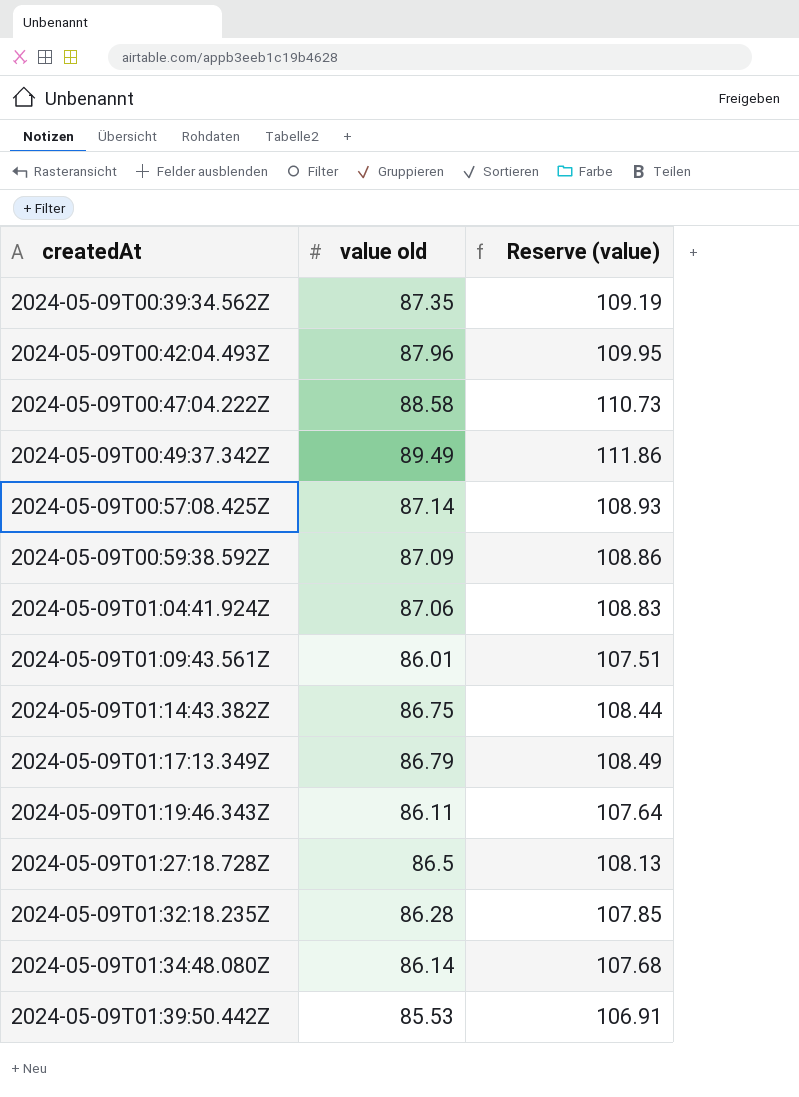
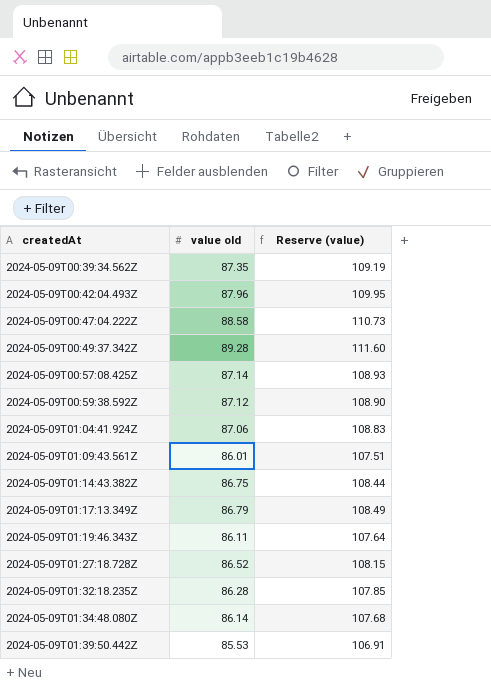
2024-05-09T00:49:37.342Z | value old: 89.49 -> 89.28
2024-05-09T00:49:37.342Z | Reserve (value): 111.86 -> 111.60
2024-05-09T00:59:38.592Z | value old: 87.09 -> 87.12
2024-05-09T00:59:38.592Z | Reserve (value): 108.86 -> 108.90
2024-05-09T01:27:18.728Z | value old: 86.5 -> 86.52
2024-05-09T01:27:18.728Z | Reserve (value): 108.13 -> 108.15

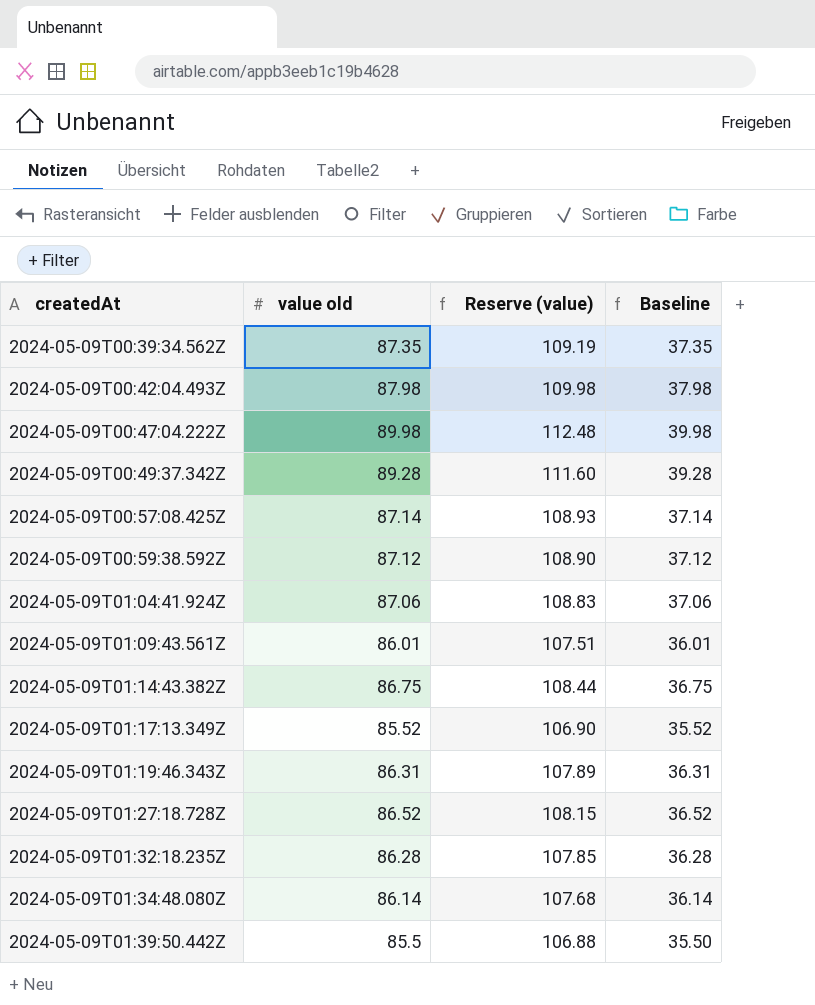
column Baseline | formula: none -> [value old] - 50
2024-05-09T00:42:04.493Z | value old: 87.96 -> 87.98
2024-05-09T00:42:04.493Z | Reserve (value): 109.95 -> 109.98
2024-05-09T00:47:04.222Z | value old: 88.58 -> 89.98
2024-05-09T00:47:04.222Z | Reserve (value): 110.73 -> 112.48
2024-05-09T01:17:13.349Z | value old: 86.79 -> 85.52
2024-05-09T01:17:13.349Z | Reserve (value): 108.49 -> 106.90
2024-05-09T01:19:46.343Z | value old: 86.11 -> 86.31
2024-05-09T01:19:46.343Z | Reserve (value): 107.64 -> 107.89
2024-05-09T01:39:50.442Z | value old: 85.53 -> 85.5
2024-05-09T01:39:50.442Z | Reserve (value): 106.91 -> 106.88

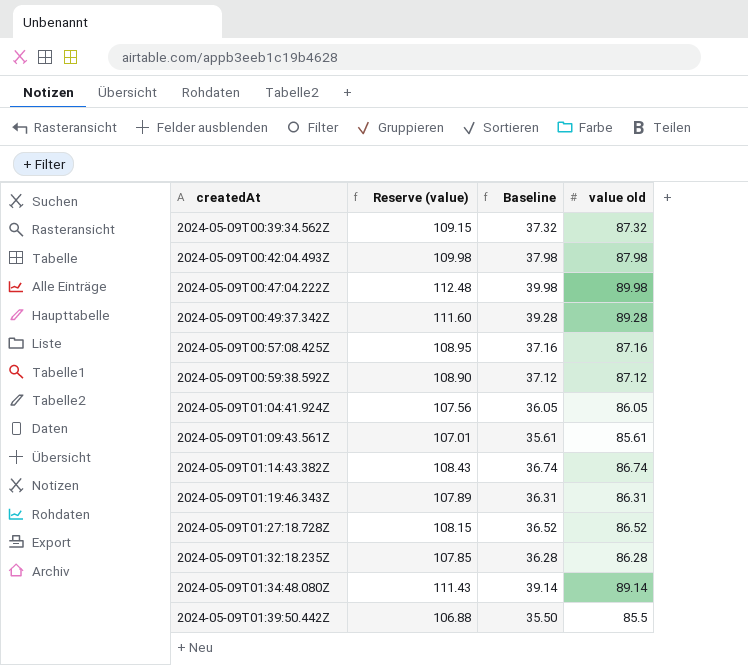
column value old | position: 2 -> 4
row 2024-05-09T01:17:13.349Z: 85.52 | 106.90 | 35.52 -> none
2024-05-09T00:39:34.562Z | Reserve (value): 109.19 -> 109.15
2024-05-09T00:39:34.562Z | Baseline: 37.35 -> 37.32
2024-05-09T00:39:34.562Z | value old: 87.35 -> 87.32
2024-05-09T00:57:08.425Z | Reserve (value): 108.93 -> 108.95
2024-05-09T00:57:08.425Z | Baseline: 37.14 -> 37.16
2024-05-09T00:57:08.425Z | value old: 87.14 -> 87.16
2024-05-09T01:04:41.924Z | Reserve (value): 108.83 -> 107.56
2024-05-09T01:04:41.924Z | Baseline: 37.06 -> 36.05
2024-05-09T01:04:41.924Z | value old: 87.06 -> 86.05
2024-05-09T01:09:43.561Z | Reserve (value): 107.51 -> 107.01
2024-05-09T01:09:43.561Z | Baseline: 36.01 -> 35.61
2024-05-09T01:09:43.561Z | value old: 86.01 -> 85.61
2024-05-09T01:14:43.382Z | Reserve (value): 108.44 -> 108.43
2024-05-09T01:14:43.382Z | Baseline: 36.75 -> 36.74
2024-05-09T01:14:43.382Z | value old: 86.75 -> 86.74
2024-05-09T01:34:48.080Z | Reserve (value): 107.68 -> 111.43
2024-05-09T01:34:48.080Z | Baseline: 36.14 -> 39.14
2024-05-09T01:34:48.080Z | value old: 86.14 -> 89.14

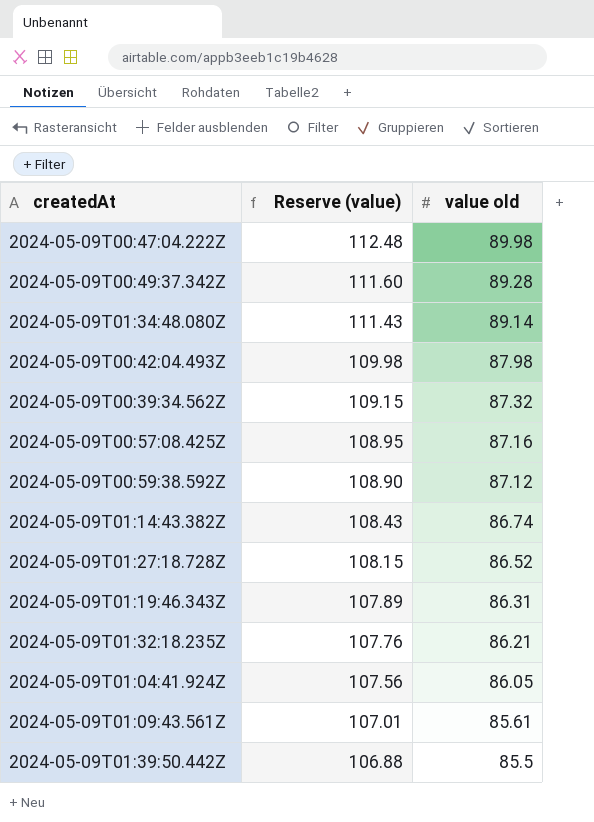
row order: createdAt ascending -> Reserve (value) descending
column Baseline | formula: [value old] - 50 -> none
2024-05-09T01:32:18.235Z | Reserve (value): 107.85 -> 107.76
2024-05-09T01:32:18.235Z | value old: 86.28 -> 86.21

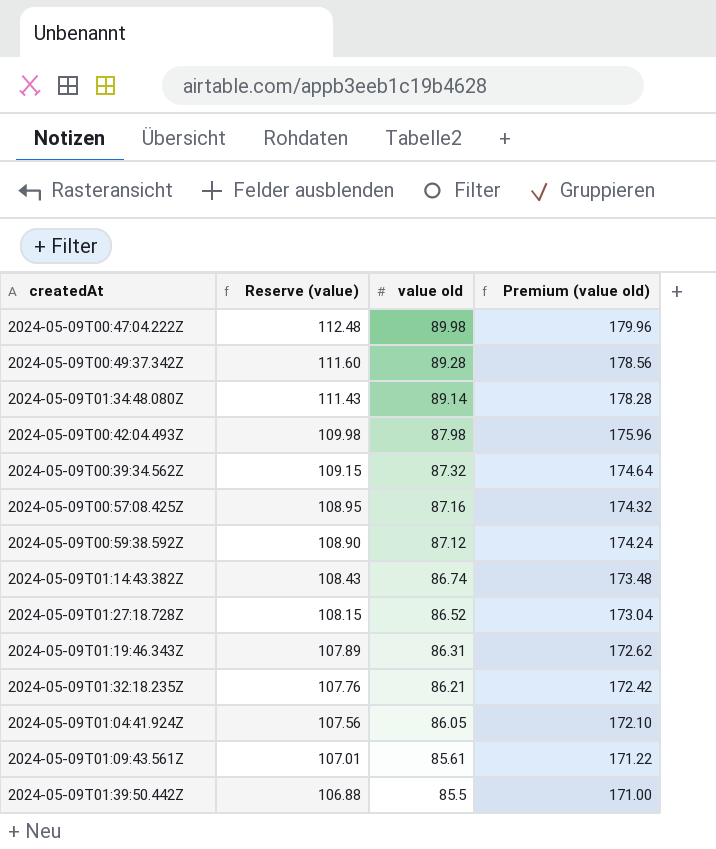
column Premium (value old) | formula: none -> [value old] * 2

